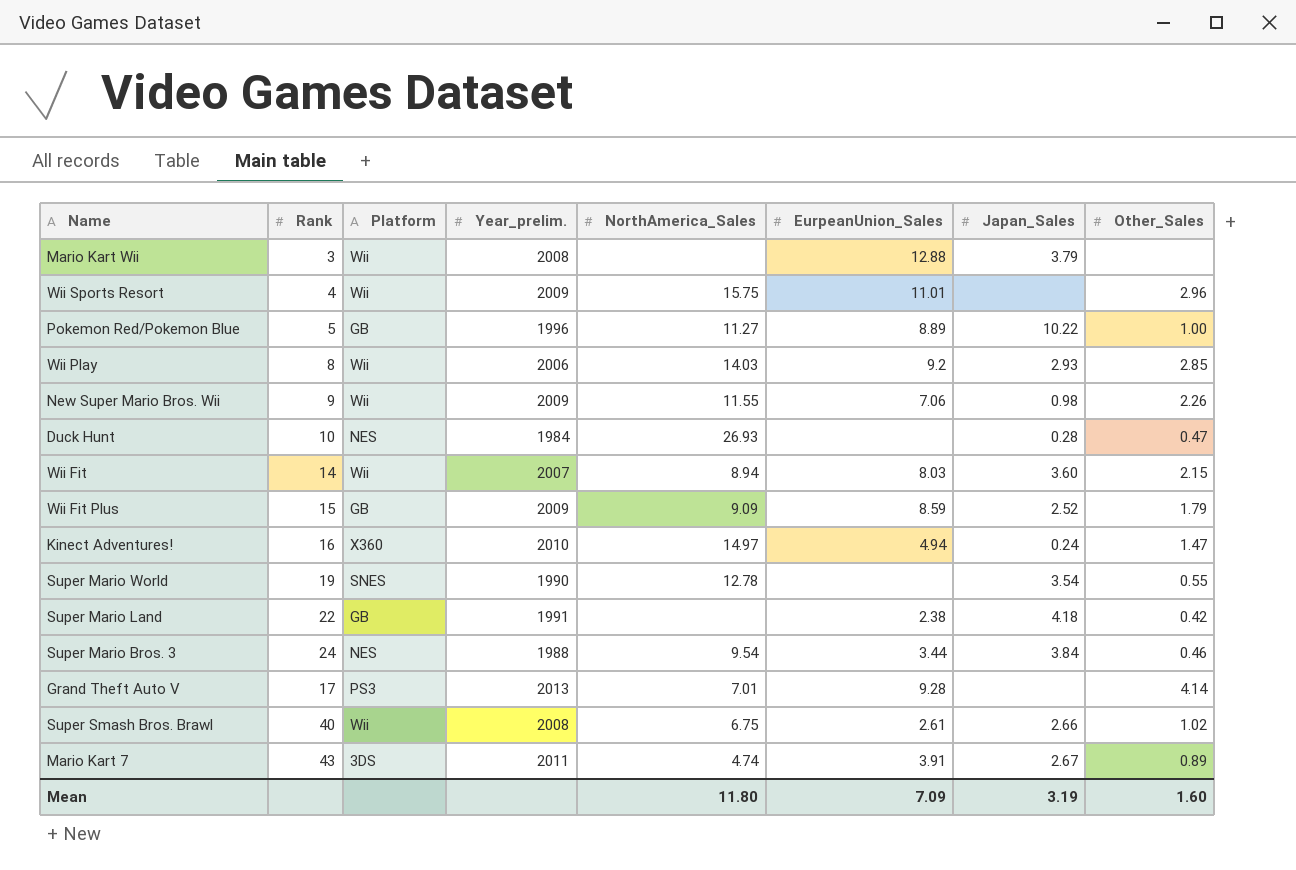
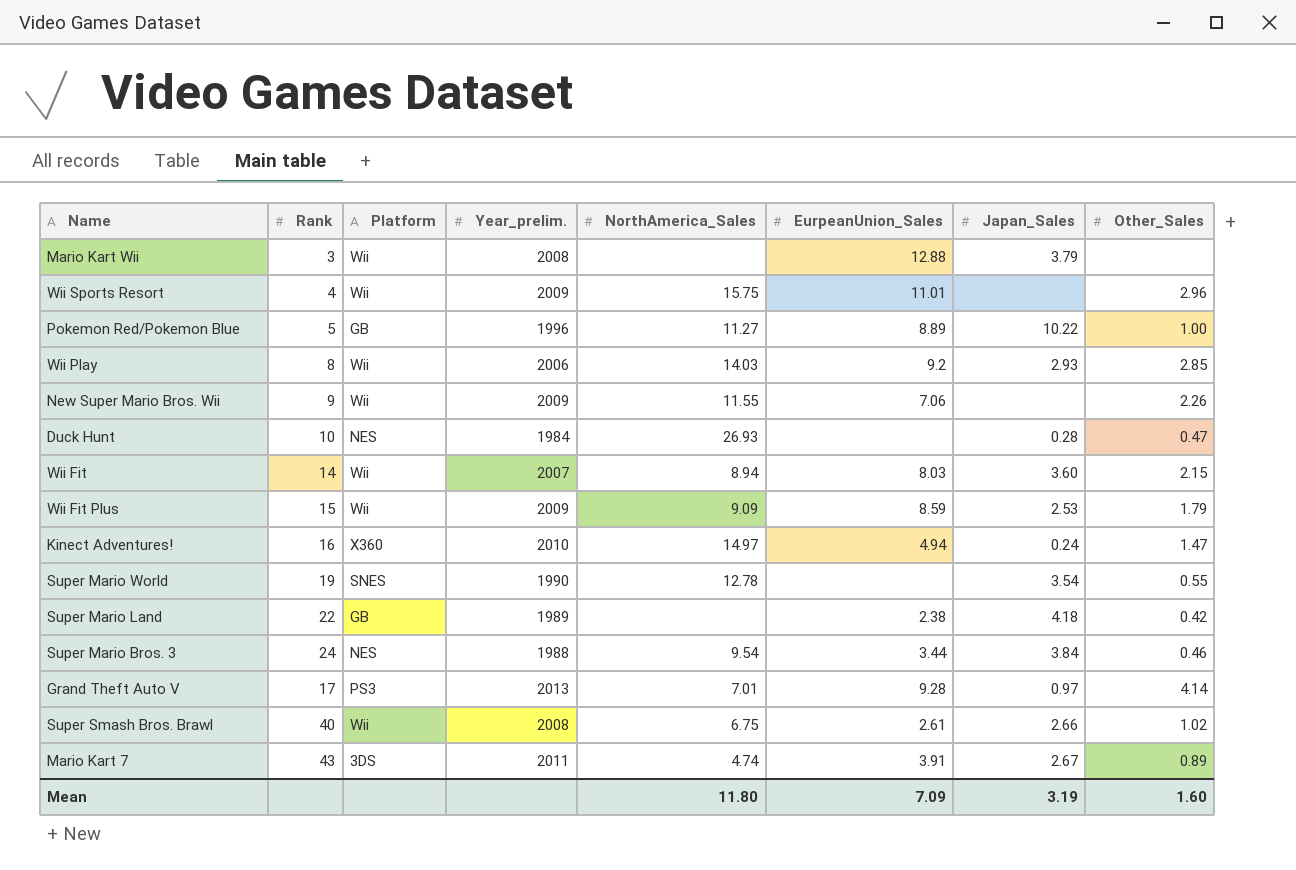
New Super Mario Bros. Wii | Japan_Sales: 0.98 -> none
Wii Fit Plus | Platform: GB -> Wii
Wii Fit Plus | Japan_Sales: 2.52 -> 2.53
Super Mario Land | Year_prelim.: 1991 -> 1989
Grand Theft Auto V | Japan_Sales: none -> 0.97

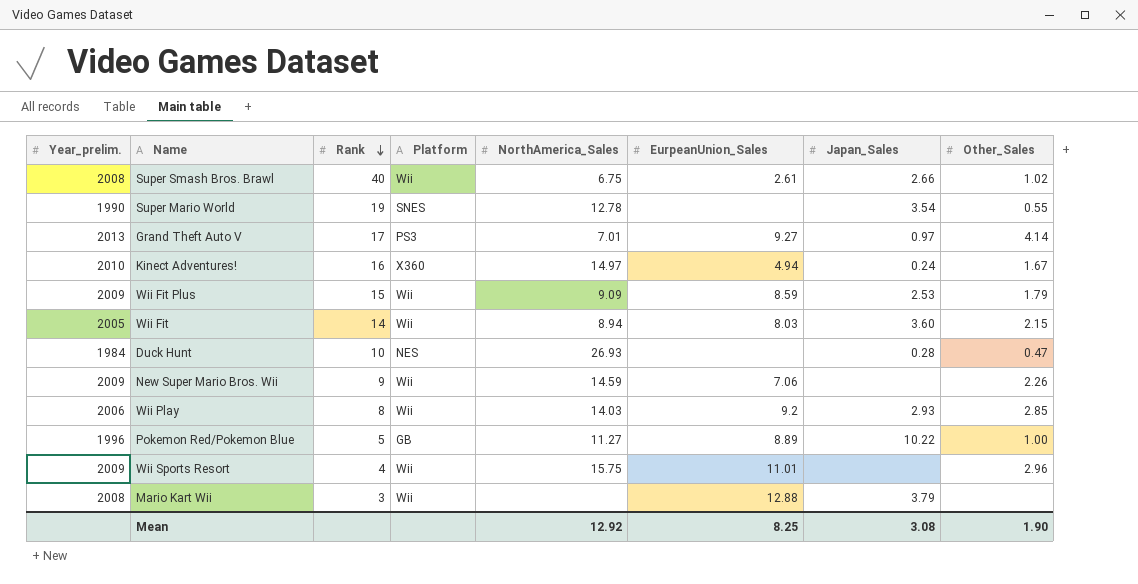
row order: none -> Rank descending
column Year_prelim. | position: 4 -> 1
row Super Mario Land: 22 | GB | 1989 | none | 2.38 | 4.18 | 0.42 -> none
row Super Mario Bros. 3: 24 | NES | 1988 | 9.54 | 3.44 | 3.84 | 0.46 -> none
row Mario Kart 7: 43 | 3DS | 2011 | 4.74 | 3.91 | 2.67 | 0.89 -> none
Grand Theft Auto V | EurpeanUnion_Sales: 9.28 -> 9.27
Kinect Adventures! | Other_Sales: 1.47 -> 1.67
Wii Fit | Year_prelim.: 2007 -> 2005
New Super Mario Bros. Wii | NorthAmerica_Sales: 11.55 -> 14.59
Mean | NorthAmerica_Sales: 11.80 -> 12.92
Mean | EurpeanUnion_Sales: 7.09 -> 8.25
Mean | Japan_Sales: 3.19 -> 3.08
Mean | Other_Sales: 1.60 -> 1.90

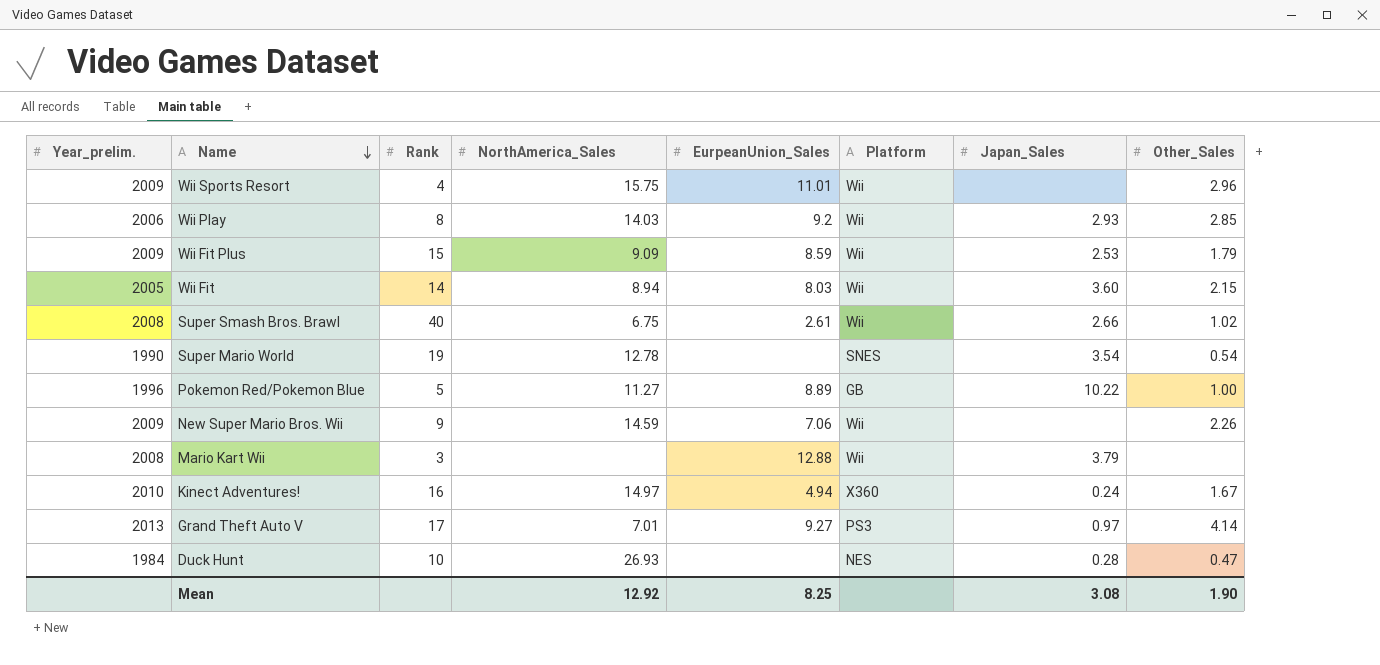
row order: Rank descending -> Name descending
column Platform | position: 4 -> 6
Super Mario World | Other_Sales: 0.55 -> 0.54

